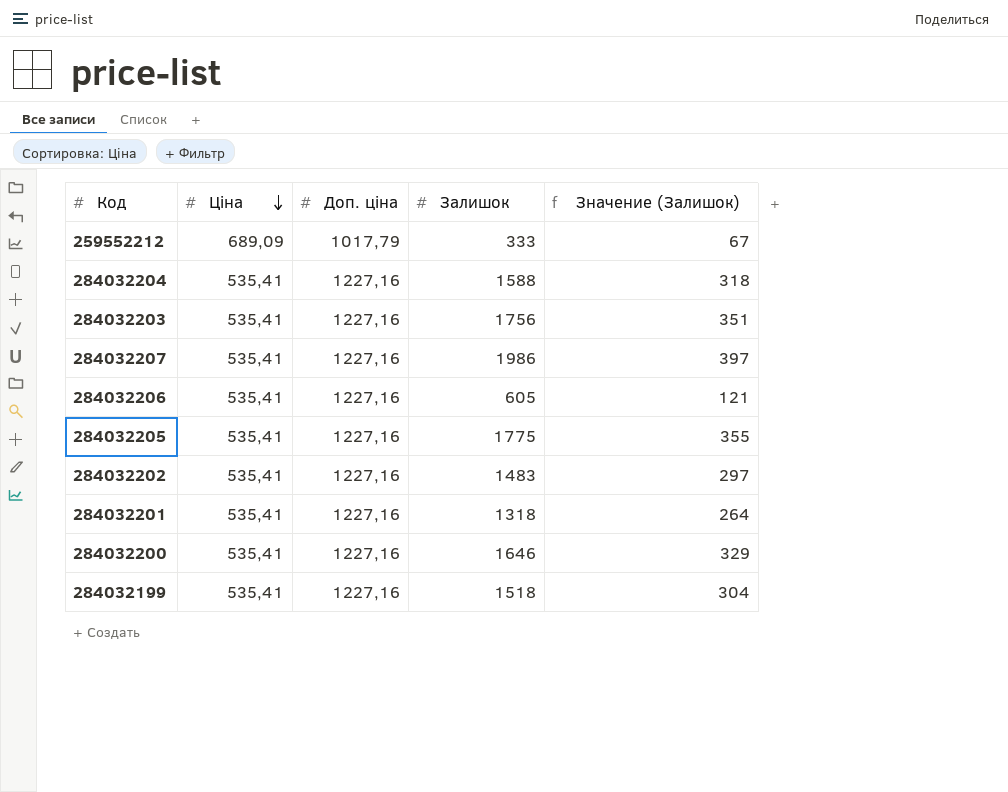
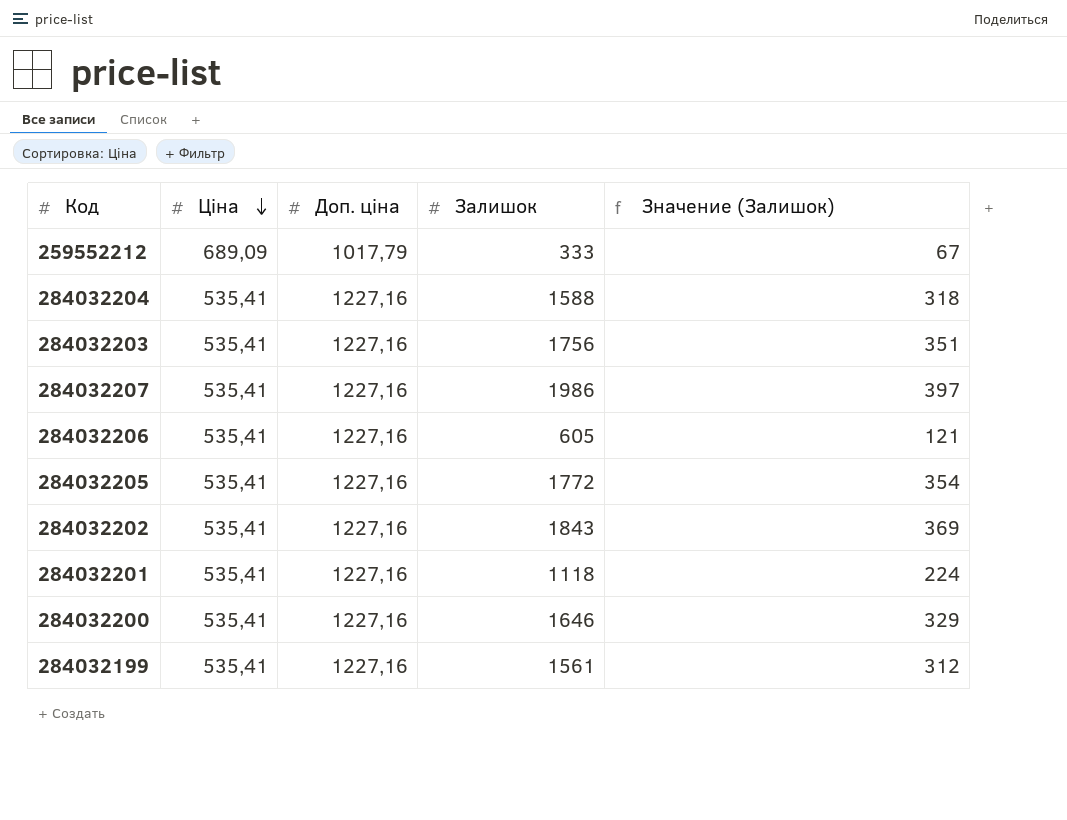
284032205 | Залишок: 1775 -> 1772
284032205 | Значение (Залишок): 355 -> 354
284032202 | Залишок: 1483 -> 1843
284032202 | Значение (Залишок): 297 -> 369
284032201 | Залишок: 1318 -> 1118
284032201 | Значение (Залишок): 264 -> 224
284032199 | Залишок: 1518 -> 1561
284032199 | Значение (Залишок): 304 -> 312

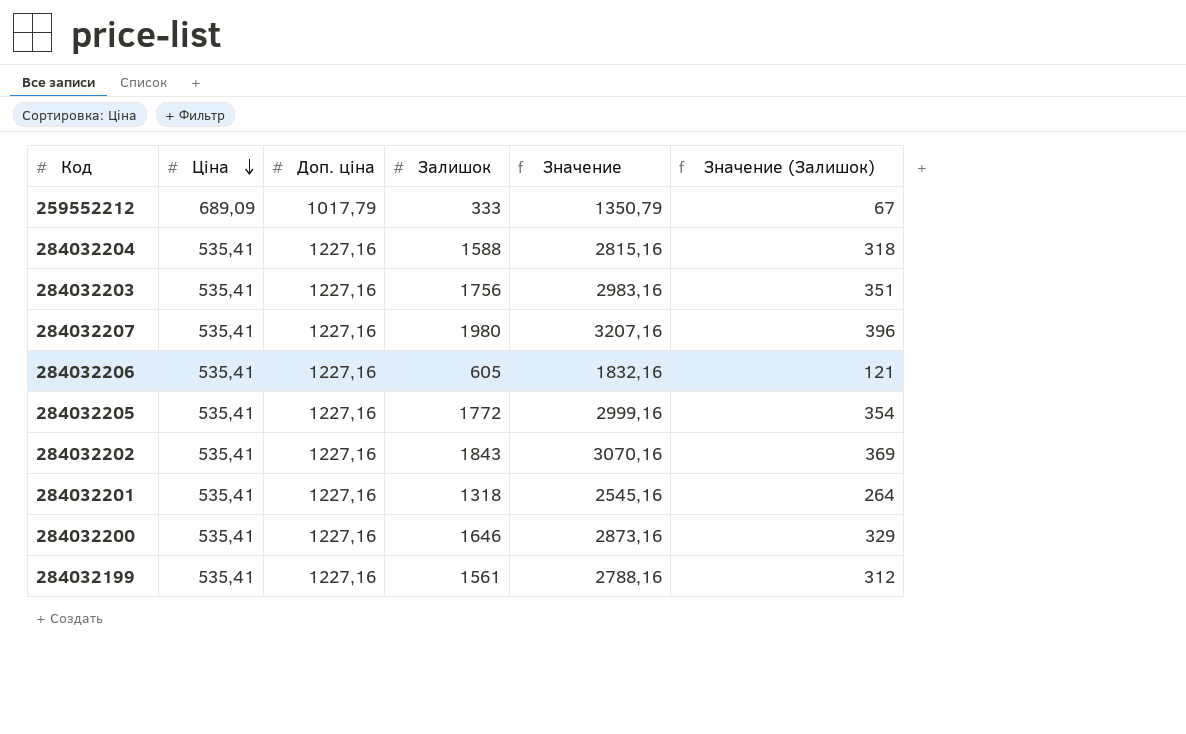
column Значение | formula: none -> [Доп. ціна] + [Залишок]
284032207 | Залишок: 1986 -> 1980
284032207 | Значение (Залишок): 397 -> 396
284032201 | Залишок: 1118 -> 1318
284032201 | Значение (Залишок): 224 -> 264

